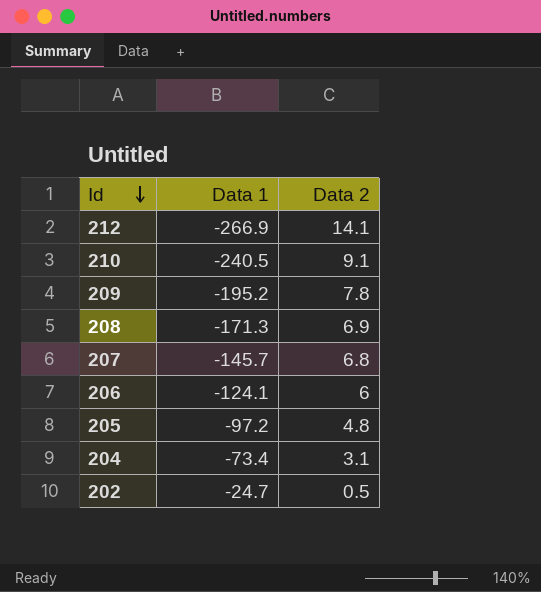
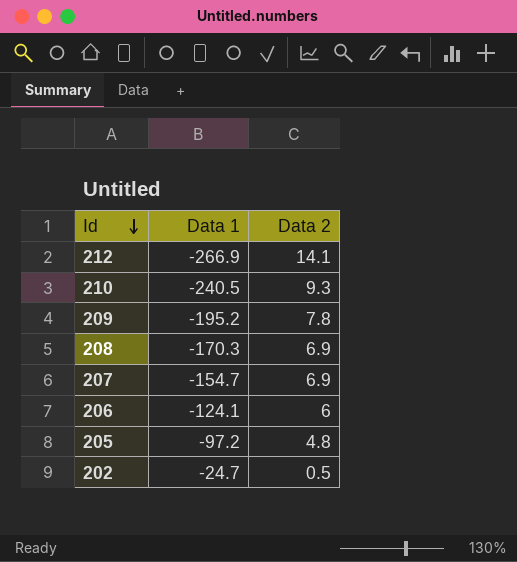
row 204: -73.4 | 3.1 -> none
210 | Data 2: 9.1 -> 9.3
208 | Data 1: -171.3 -> -170.3
207 | Data 1: -145.7 -> -154.7
207 | Data 2: 6.8 -> 6.9

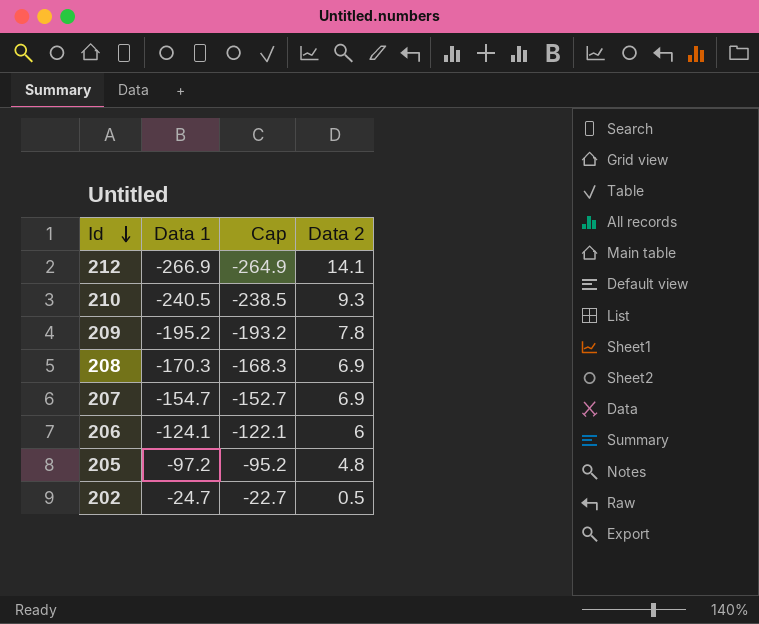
column Cap | formula: none -> [Data 1] + 2

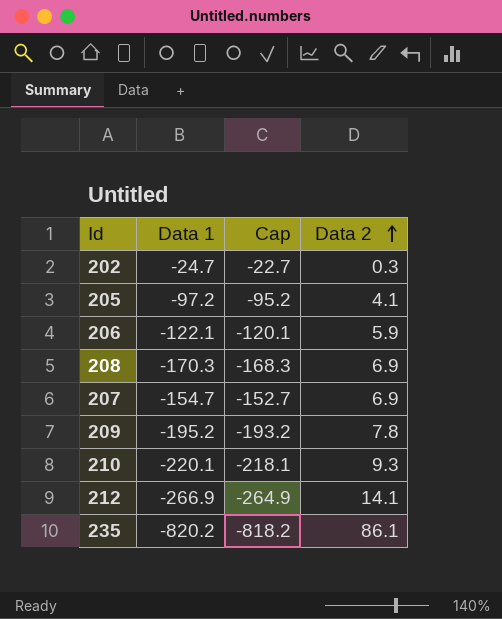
row order: Id descending -> Data 2 ascending
202 | Data 2: 0.5 -> 0.3
205 | Data 2: 4.8 -> 4.1
206 | Data 1: -124.1 -> -122.1
206 | Cap: -122.1 -> -120.1
206 | Data 2: 6 -> 5.9
210 | Data 1: -240.5 -> -220.1
210 | Cap: -238.5 -> -218.1
row 235: none -> -820.2 | -818.2 | 86.1

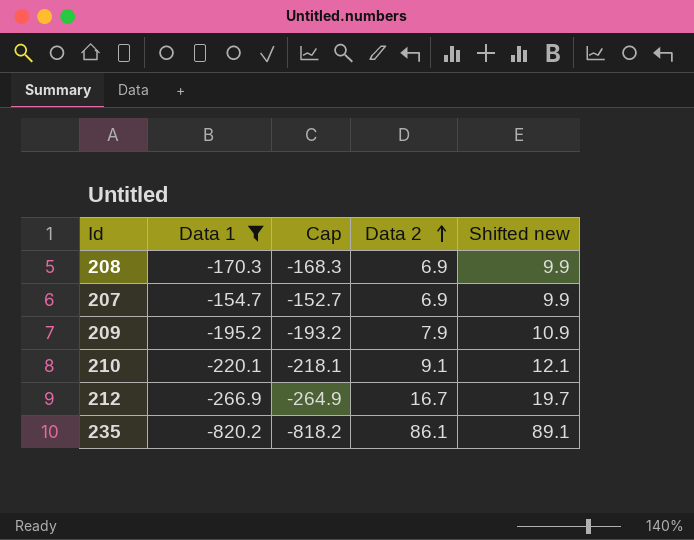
filter: none -> Data 1 <= -154.7
column Shifted new | formula: none -> [Data 2] + 3
209 | Data 2: 7.8 -> 7.9
210 | Data 2: 9.3 -> 9.1
212 | Data 2: 14.1 -> 16.7

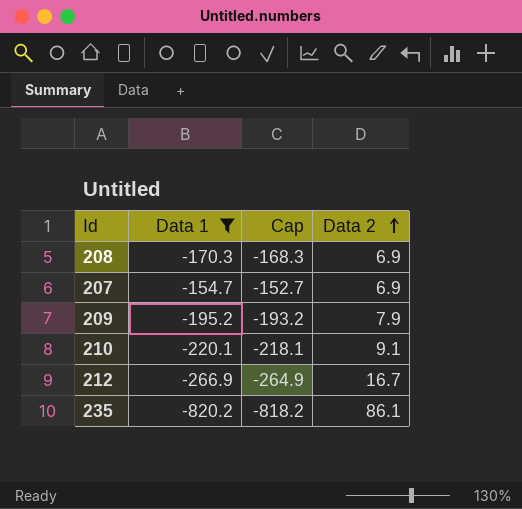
column Shifted new | formula: [Data 2] + 3 -> none

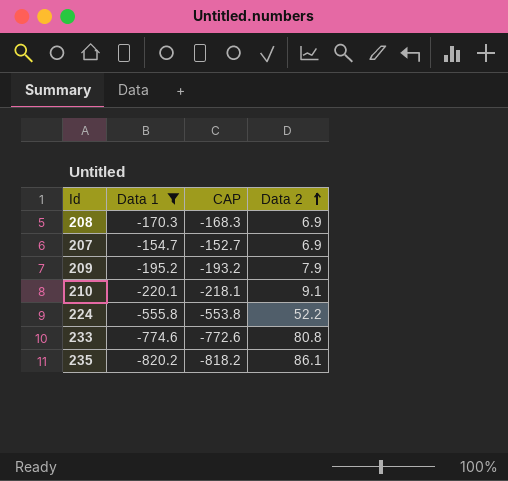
column name: Cap -> CAP
row 212: -266.9 | -264.9 | 16.7 -> none
row 224: none -> -555.8 | -553.8 | 52.2
row 233: none -> -774.6 | -772.6 | 80.8

